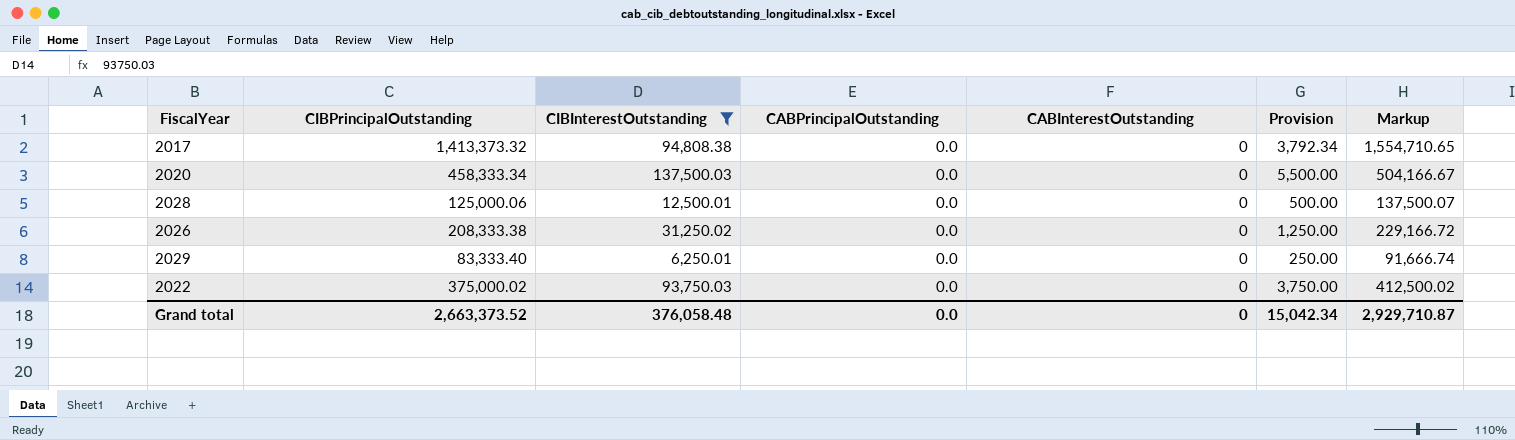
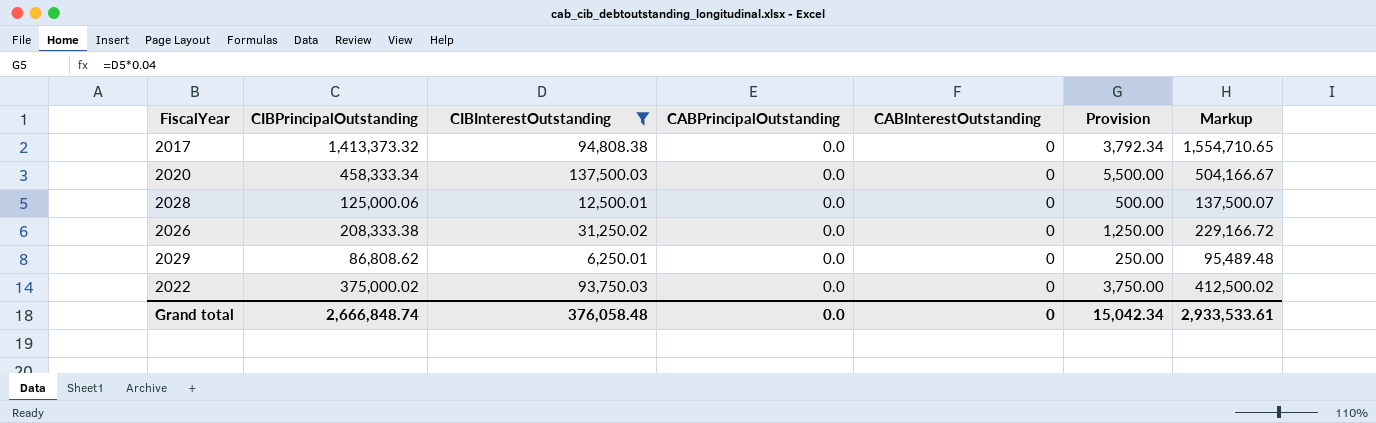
2029 | CIBPrincipalOutstanding: 83,333.40 -> 86,808.62
2029 | Markup: 91,666.74 -> 95,489.48
Grand total | CIBPrincipalOutstanding: 2,663,373.52 -> 2,666,848.74
Grand total | Markup: 2,929,710.87 -> 2,933,533.61

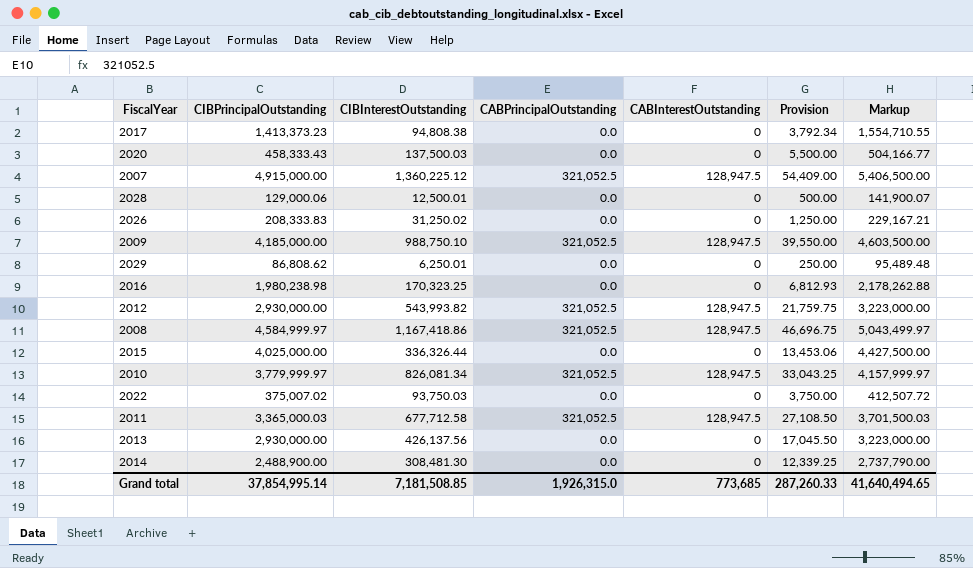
filter: CIBInterestOutstanding <= 137,500.03 -> none
2017 | CIBPrincipalOutstanding: 1,413,373.32 -> 1,413,373.23
2017 | Markup: 1,554,710.65 -> 1,554,710.55
2020 | CIBPrincipalOutstanding: 458,333.34 -> 458,333.43
2020 | Markup: 504,166.67 -> 504,166.77
2028 | CIBPrincipalOutstanding: 125,000.06 -> 129,000.06
2028 | Markup: 137,500.07 -> 141,900.07
2026 | CIBPrincipalOutstanding: 208,333.38 -> 208,333.83
2026 | Markup: 229,166.72 -> 229,167.21
2022 | CIBPrincipalOutstanding: 375,000.02 -> 375,007.02
2022 | Markup: 412,500.02 -> 412,507.72
Grand total | CIBPrincipalOutstanding: 2,666,848.74 -> 37,854,995.14
Grand total | CIBInterestOutstanding: 376,058.48 -> 7,181,508.85
Grand total | CABPrincipalOutstanding: 0.0 -> 1,926,315.0
Grand total | CABInterestOutstanding: 0 -> 773,685
Grand total | Provision: 15,042.34 -> 287,260.33
Grand total | Markup: 2,933,533.61 -> 41,640,494.65

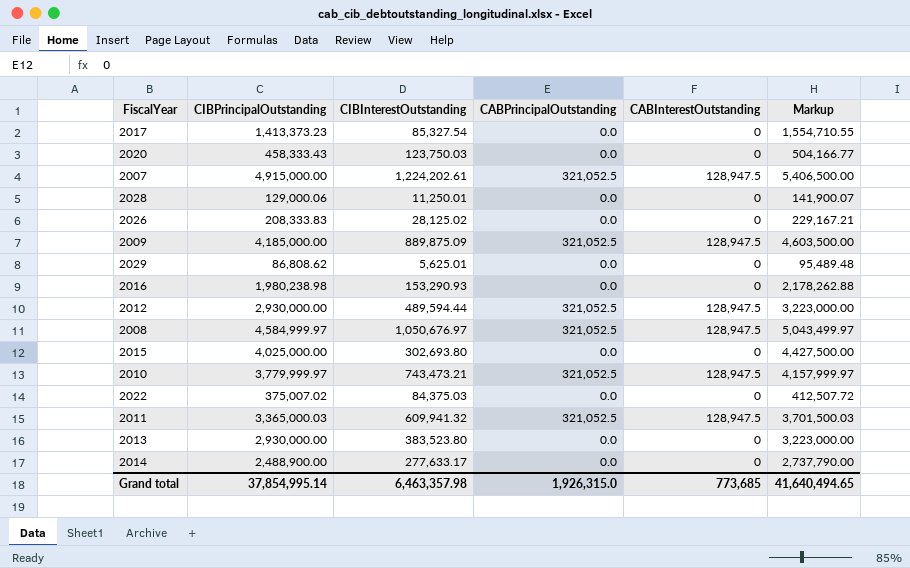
column Provision | formula: [CIBInterestOutstanding] * 0.04 -> none
2017 | CIBInterestOutstanding: 94,808.38 -> 85,327.54
2020 | CIBInterestOutstanding: 137,500.03 -> 123,750.03
2007 | CIBInterestOutstanding: 1,360,225.12 -> 1,224,202.61
2028 | CIBInterestOutstanding: 12,500.01 -> 11,250.01
2026 | CIBInterestOutstanding: 31,250.02 -> 28,125.02
2009 | CIBInterestOutstanding: 988,750.10 -> 889,875.09
2029 | CIBInterestOutstanding: 6,250.01 -> 5,625.01
2016 | CIBInterestOutstanding: 170,323.25 -> 153,290.93
2012 | CIBInterestOutstanding: 543,993.82 -> 489,594.44
2008 | CIBInterestOutstanding: 1,167,418.86 -> 1,050,676.97
2015 | CIBInterestOutstanding: 336,326.44 -> 302,693.80
2010 | CIBInterestOutstanding: 826,081.34 -> 743,473.21
2022 | CIBInterestOutstanding: 93,750.03 -> 84,375.03
2011 | CIBInterestOutstanding: 677,712.58 -> 609,941.32
2013 | CIBInterestOutstanding: 426,137.56 -> 383,523.80
2014 | CIBInterestOutstanding: 308,481.30 -> 277,633.17
Grand total | CIBInterestOutstanding: 7,181,508.85 -> 6,463,357.98

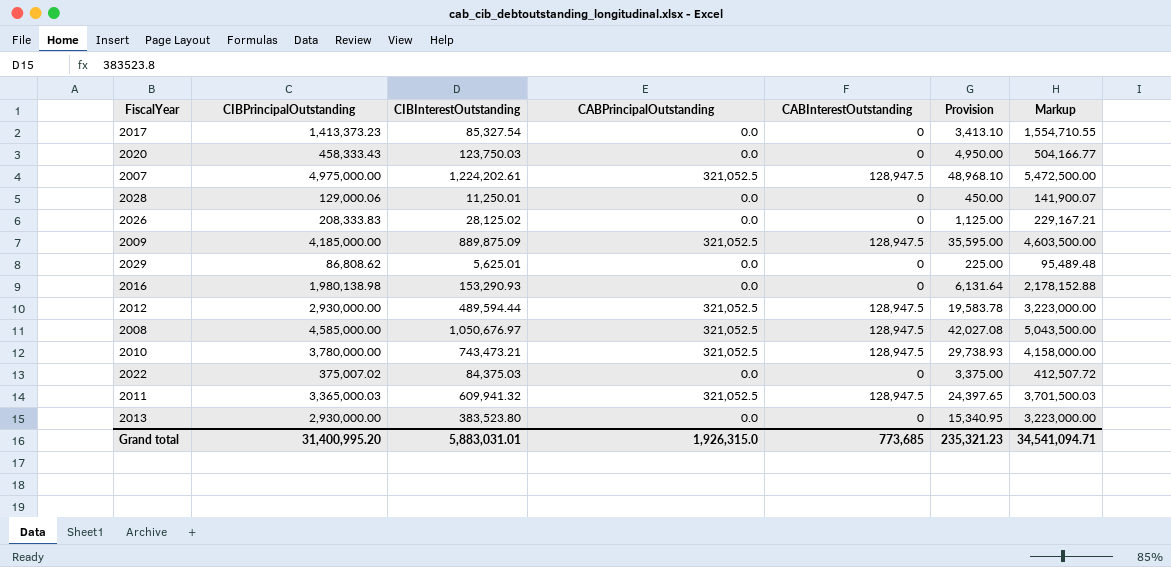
column Provision | formula: none -> [CIBInterestOutstanding] * 0.04
row 2015: 4,025,000.00 | 302,693.80 | 0.0 | 0 | 4,427,500.00 -> none
row 2014: 2,488,900.00 | 277,633.17 | 0.0 | 0 | 2,737,790.00 -> none
2007 | CIBPrincipalOutstanding: 4,915,000.00 -> 4,975,000.00
2007 | Markup: 5,406,500.00 -> 5,472,500.00
2016 | CIBPrincipalOutstanding: 1,980,238.98 -> 1,980,138.98
2016 | Markup: 2,178,262.88 -> 2,178,152.88
2008 | CIBPrincipalOutstanding: 4,584,999.97 -> 4,585,000.00
2008 | Markup: 5,043,499.97 -> 5,043,500.00
2010 | CIBPrincipalOutstanding: 3,779,999.97 -> 3,780,000.00
2010 | Markup: 4,157,999.97 -> 4,158,000.00
Grand total | CIBPrincipalOutstanding: 37,854,995.14 -> 31,400,995.20
Grand total | CIBInterestOutstanding: 6,463,357.98 -> 5,883,031.01
Grand total | Markup: 41,640,494.65 -> 34,541,094.71

